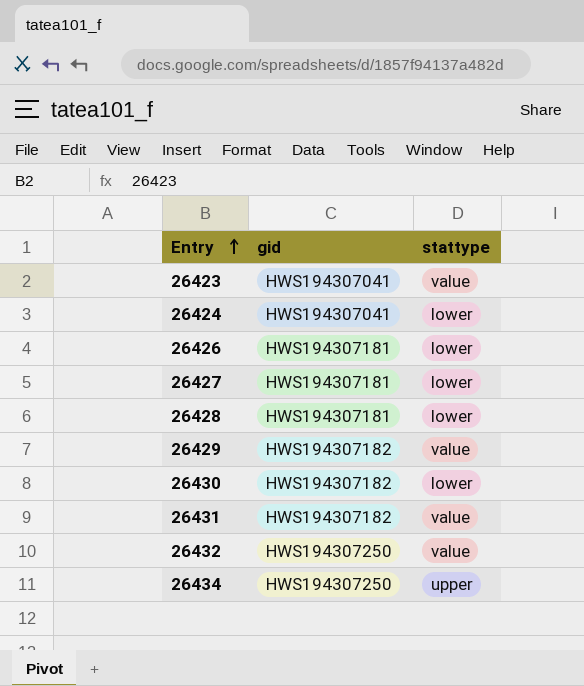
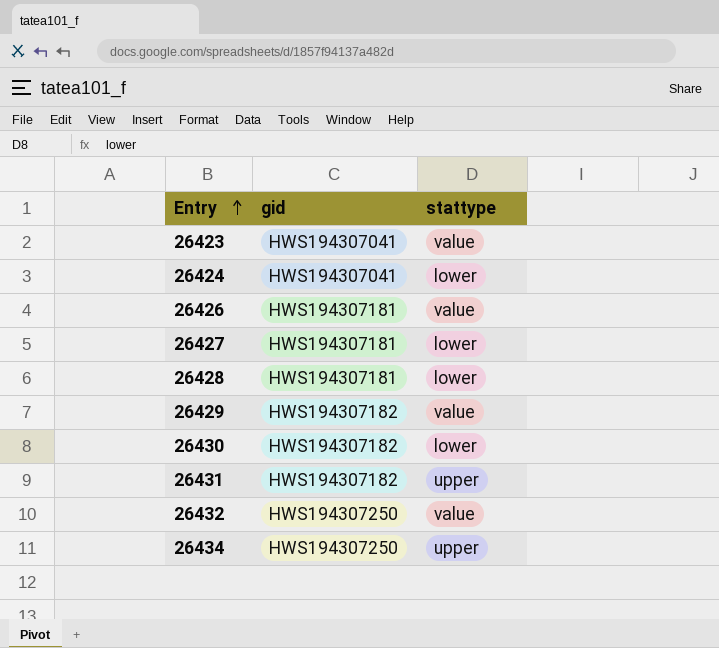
26426 | stattype: lower -> value
26431 | stattype: value -> upper

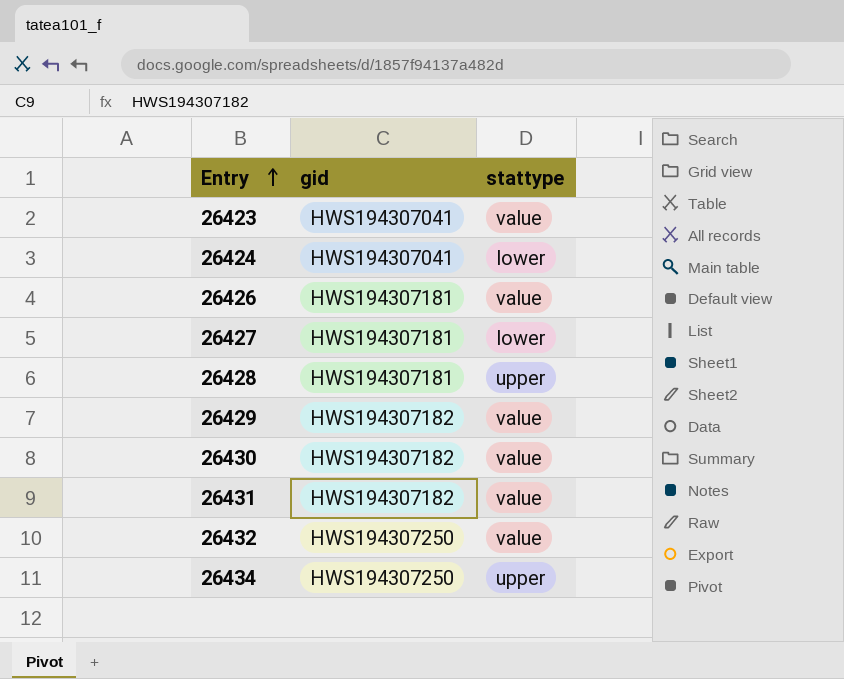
26428 | stattype: lower -> upper
26430 | stattype: lower -> value
26431 | stattype: upper -> value

